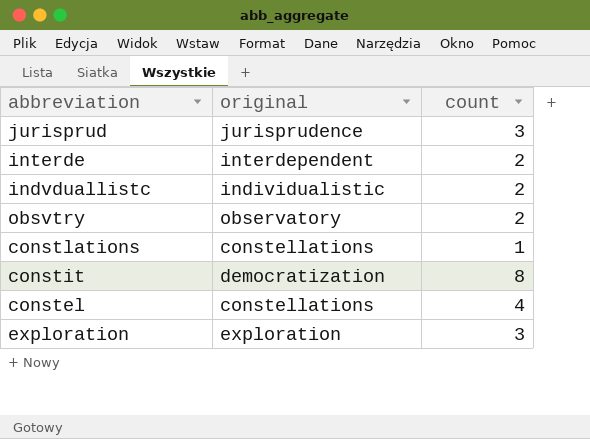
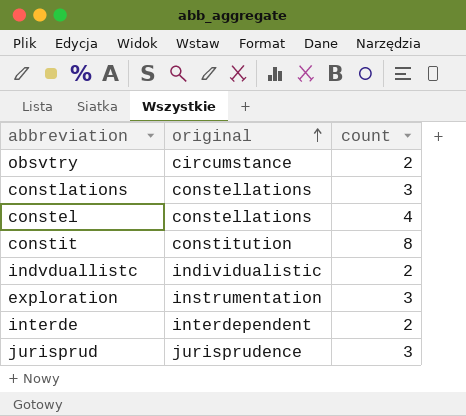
row order: none -> original ascending
obsvtry | original: observatory -> circumstance
constlations | count: 1 -> 3
constit | original: democratization -> constitution
exploration | original: exploration -> instrumentation

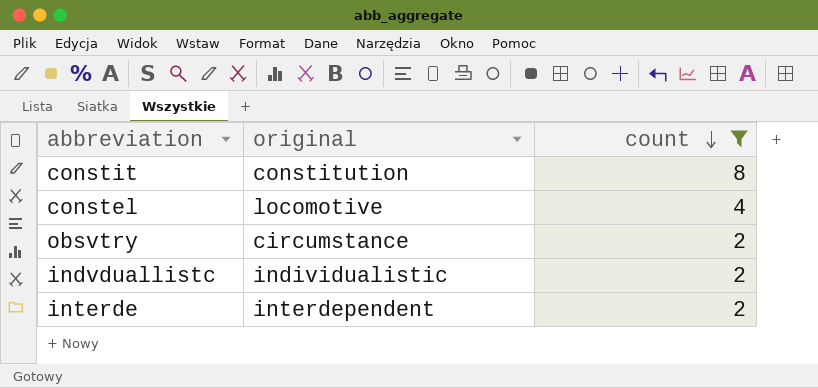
filter: none -> count != 3
row order: original ascending -> count descending
constel | original: constellations -> locomotive

